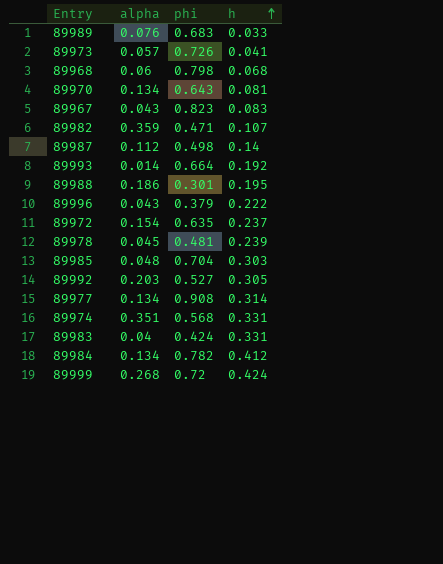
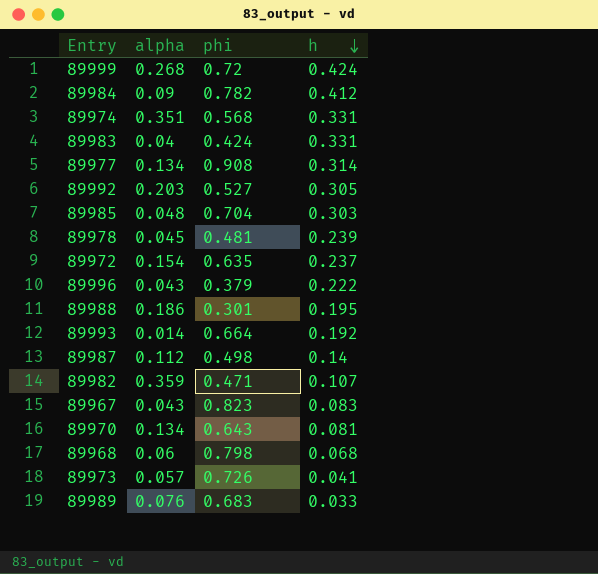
row order: h ascending -> h descending
89984 | alpha: 0.134 -> 0.09

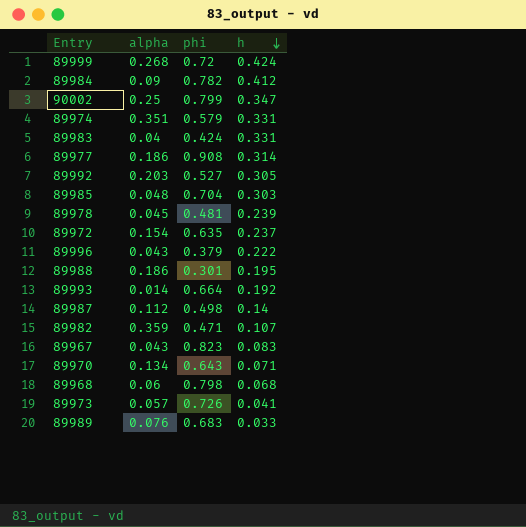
row 90002: none -> 0.25 | 0.799 | 0.347
89974 | phi: 0.568 -> 0.579
89977 | alpha: 0.134 -> 0.186
89970 | h: 0.081 -> 0.071

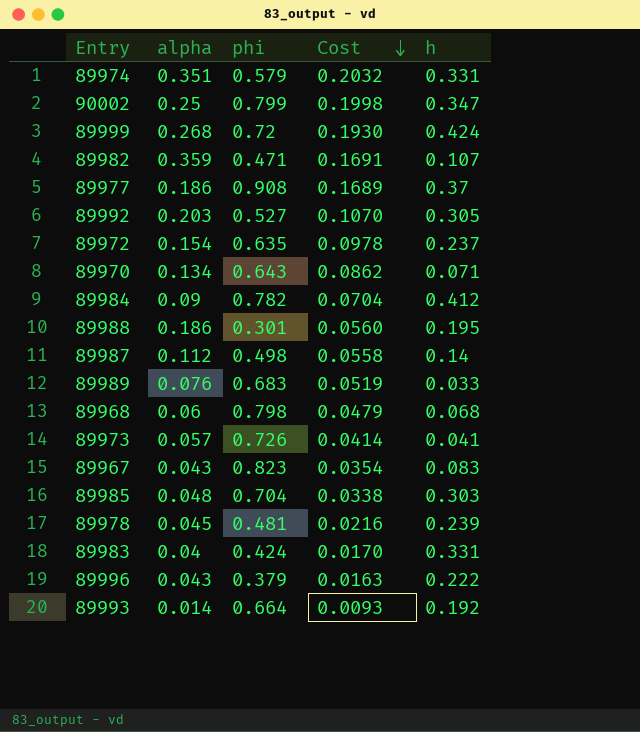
row order: h descending -> Cost descending
column Cost | formula: none -> [alpha] * [phi]
89977 | h: 0.314 -> 0.37

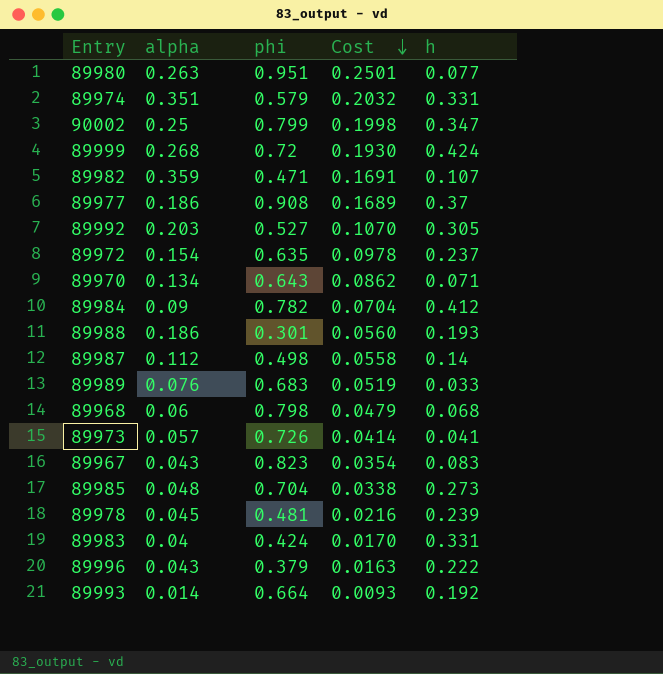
row 89980: none -> 0.263 | 0.951 | 0.2501 | 0.077
89988 | h: 0.195 -> 0.193
89985 | h: 0.303 -> 0.273

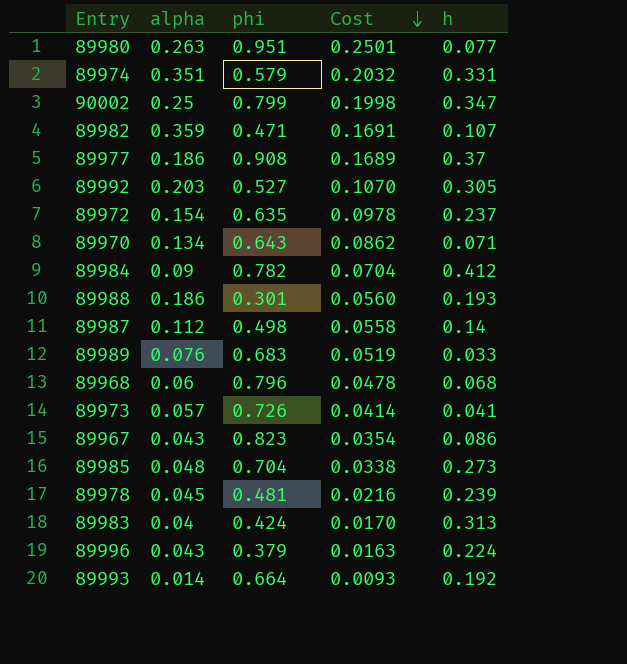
row 89999: 0.268 | 0.72 | 0.1930 | 0.424 -> none
89968 | phi: 0.798 -> 0.796
89968 | Cost: 0.0479 -> 0.0478
89967 | h: 0.083 -> 0.086
89983 | h: 0.331 -> 0.313
89996 | h: 0.222 -> 0.224

